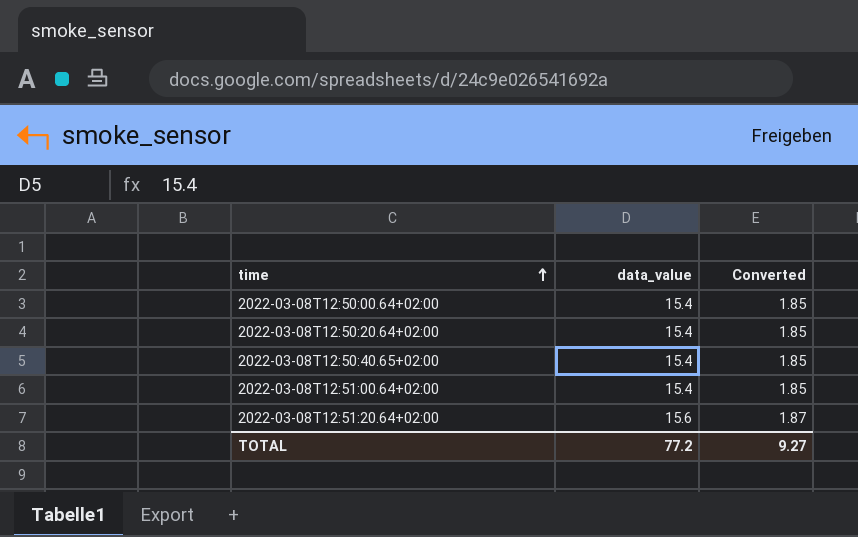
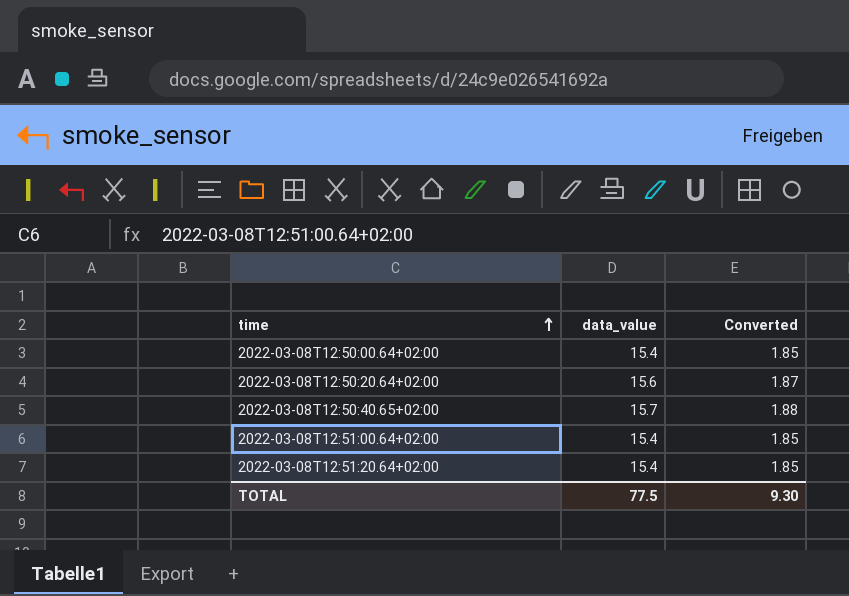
2022-03-08T12:50:20.64+02:00 | data_value: 15.4 -> 15.6
2022-03-08T12:50:20.64+02:00 | Converted: 1.85 -> 1.87
2022-03-08T12:50:40.65+02:00 | data_value: 15.4 -> 15.7
2022-03-08T12:50:40.65+02:00 | Converted: 1.85 -> 1.88
2022-03-08T12:51:20.64+02:00 | data_value: 15.6 -> 15.4
2022-03-08T12:51:20.64+02:00 | Converted: 1.87 -> 1.85
TOTAL | data_value: 77.2 -> 77.5
TOTAL | Converted: 9.27 -> 9.30

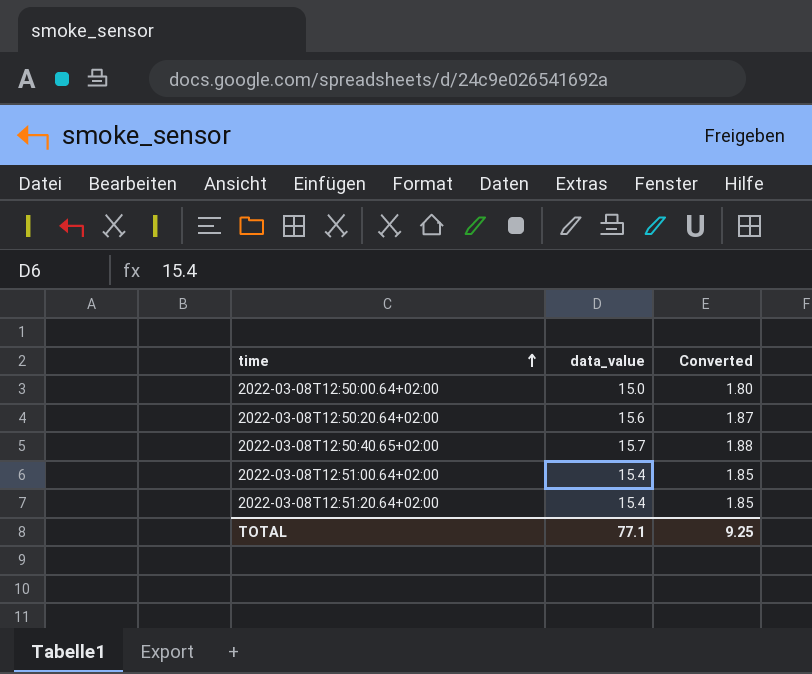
2022-03-08T12:50:00.64+02:00 | data_value: 15.4 -> 15.0
2022-03-08T12:50:00.64+02:00 | Converted: 1.85 -> 1.80
TOTAL | data_value: 77.5 -> 77.1
TOTAL | Converted: 9.30 -> 9.25

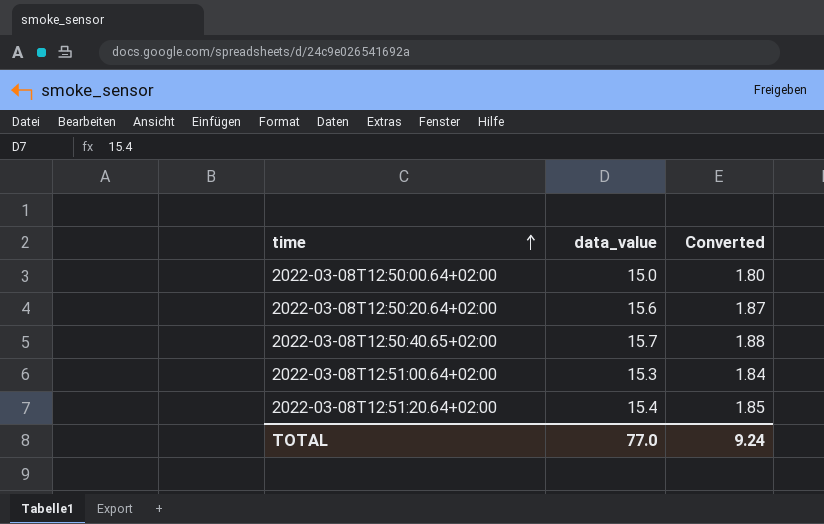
2022-03-08T12:51:00.64+02:00 | data_value: 15.4 -> 15.3
2022-03-08T12:51:00.64+02:00 | Converted: 1.85 -> 1.84
TOTAL | data_value: 77.1 -> 77.0
TOTAL | Converted: 9.25 -> 9.24

